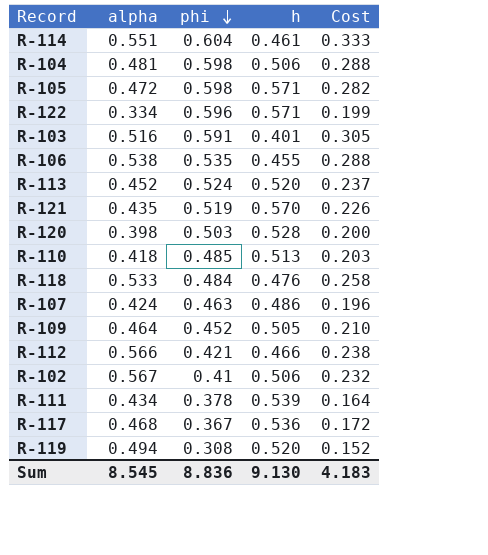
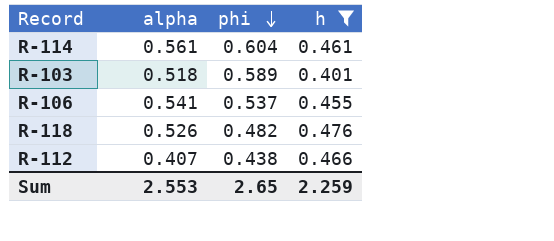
filter: none -> h <= 0.476
column Cost | formula: [alpha] * [phi] -> none
R-114 | alpha: 0.551 -> 0.561
R-103 | alpha: 0.516 -> 0.518
R-103 | phi: 0.591 -> 0.589
R-106 | alpha: 0.538 -> 0.541
R-106 | phi: 0.535 -> 0.537
R-118 | alpha: 0.533 -> 0.526
R-118 | phi: 0.484 -> 0.482
R-112 | alpha: 0.566 -> 0.407
R-112 | phi: 0.421 -> 0.438
Sum | alpha: 8.545 -> 2.553
Sum | phi: 8.836 -> 2.65
Sum | h: 9.130 -> 2.259

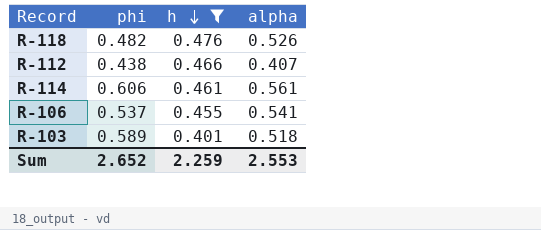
row order: phi descending -> h descending
column alpha | position: 2 -> 4
R-114 | phi: 0.604 -> 0.606
Sum | phi: 2.65 -> 2.652

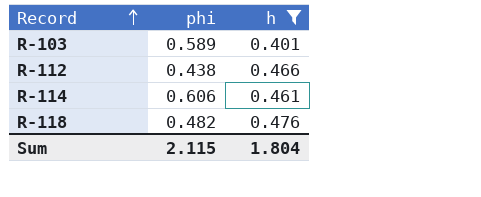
row order: h descending -> Record ascending
column alpha | position: 4 -> none
row R-106: 0.537 | 0.455 | 0.541 -> none
Sum | phi: 2.652 -> 2.115
Sum | h: 2.259 -> 1.804

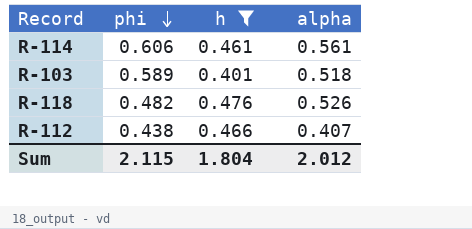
row order: Record ascending -> phi descending
column alpha | position: none -> 4

